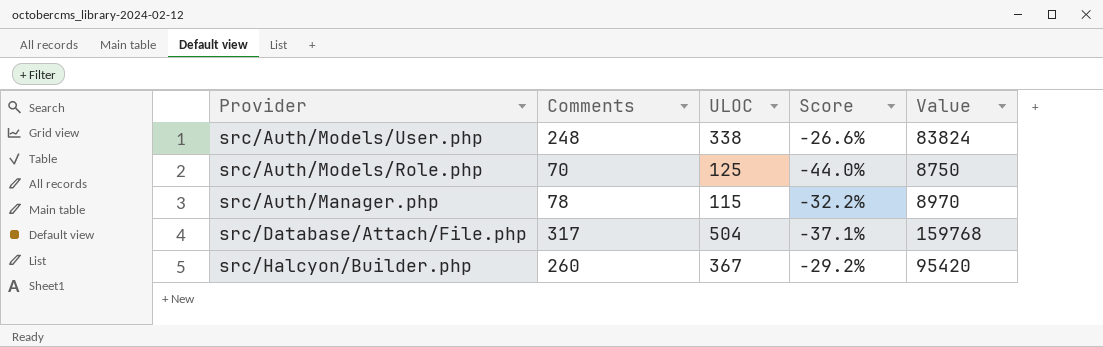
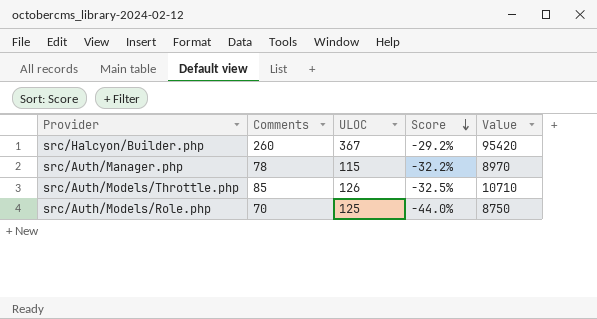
row order: none -> Score descending
row src/Auth/Models/User.php: 248 | 338 | -26.6% | 83824 -> none
row src/Database/Attach/File.php: 317 | 504 | -37.1% | 159768 -> none
row src/Auth/Models/Throttle.php: none -> 85 | 126 | -32.5% | 10710

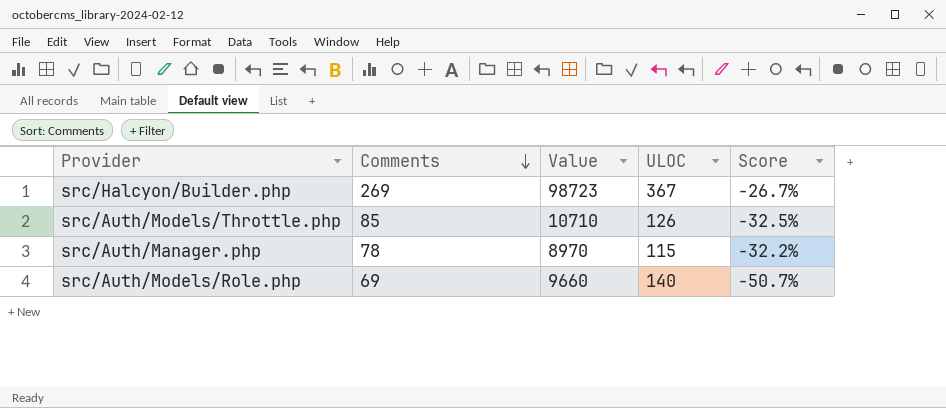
row order: Score descending -> Comments descending
column Value | position: 5 -> 3
src/Halcyon/Builder.php | Comments: 260 -> 269
src/Halcyon/Builder.php | Value: 95420 -> 98723
src/Halcyon/Builder.php | Score: -29.2% -> -26.7%
src/Auth/Models/Role.php | Comments: 70 -> 69
src/Auth/Models/Role.php | Value: 8750 -> 9660
src/Auth/Models/Role.php | ULOC: 125 -> 140
src/Auth/Models/Role.php | Score: -44.0% -> -50.7%

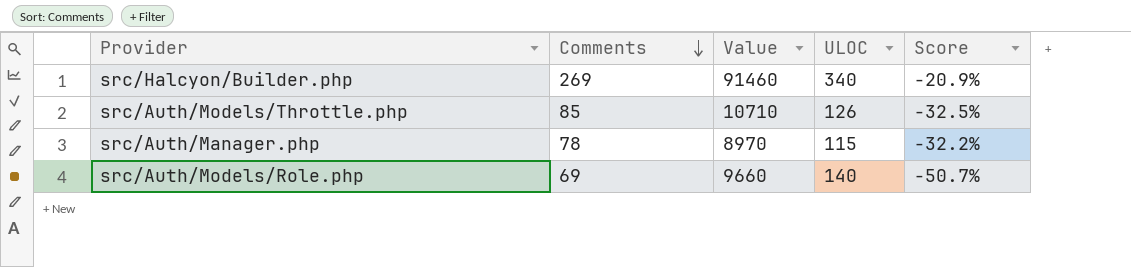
src/Halcyon/Builder.php | Value: 98723 -> 91460
src/Halcyon/Builder.php | ULOC: 367 -> 340
src/Halcyon/Builder.php | Score: -26.7% -> -20.9%

